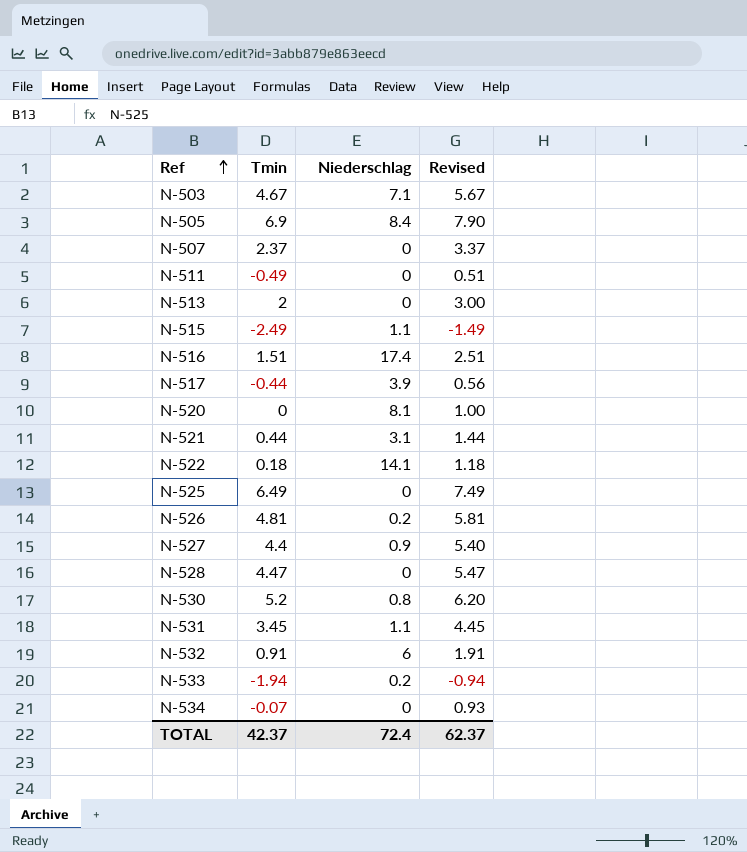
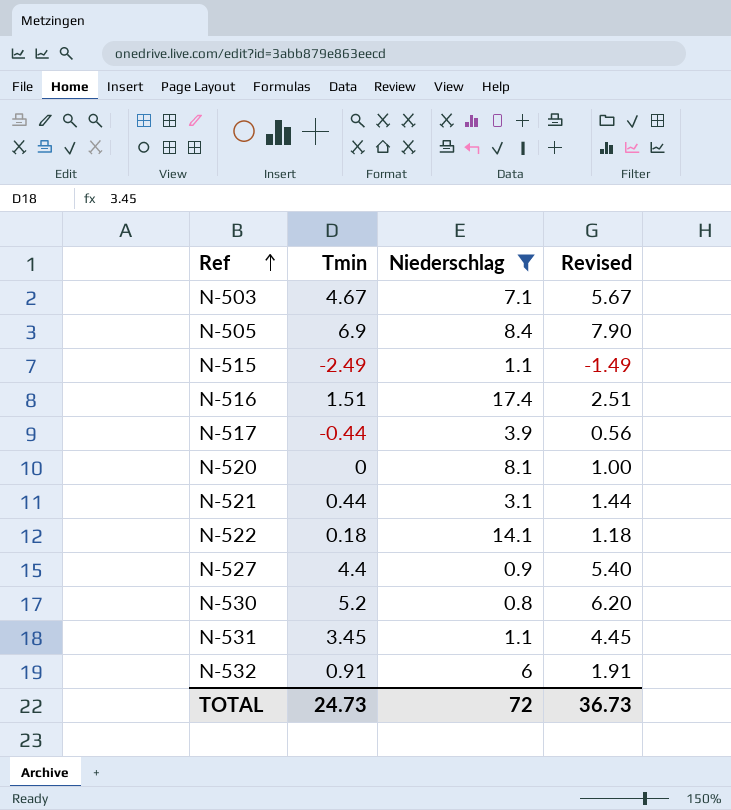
filter: none -> Niederschlag >= 0.8
TOTAL | Tmin: 42.37 -> 24.73
TOTAL | Niederschlag: 72.4 -> 72
TOTAL | Revised: 62.37 -> 36.73

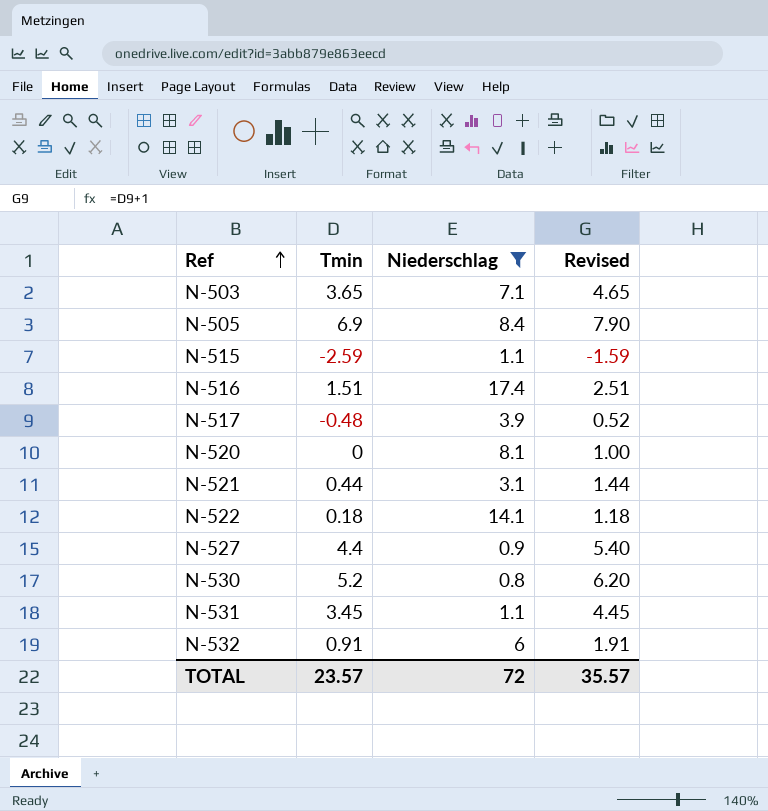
N-503 | Tmin: 4.67 -> 3.65
N-503 | Revised: 5.67 -> 4.65
N-515 | Tmin: -2.49 -> -2.59
N-515 | Revised: -1.49 -> -1.59
N-517 | Tmin: -0.44 -> -0.48
N-517 | Revised: 0.56 -> 0.52
TOTAL | Tmin: 24.73 -> 23.57
TOTAL | Revised: 36.73 -> 35.57

